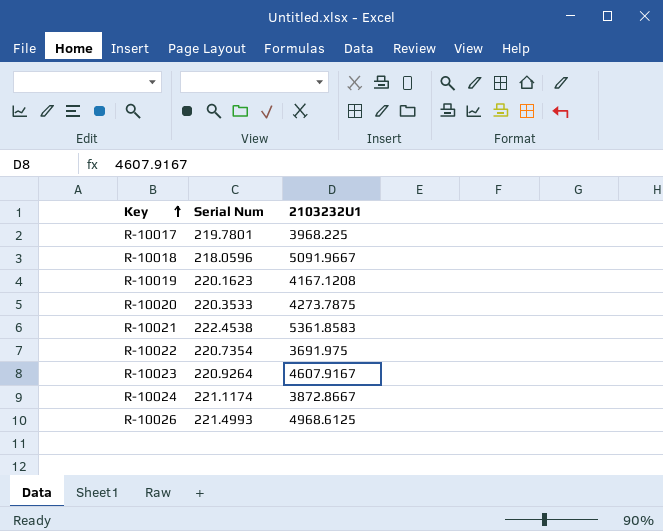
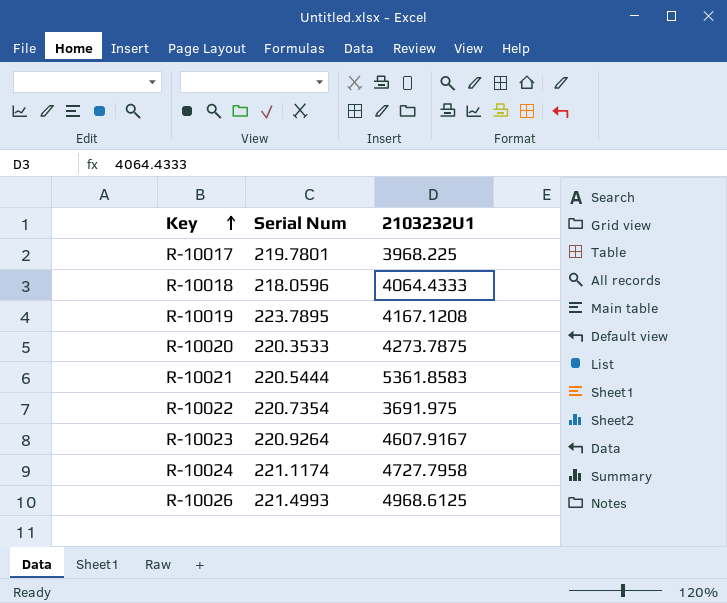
R-10018 | 2103232U1: 5091.9667 -> 4064.4333
R-10019 | Serial Num: 220.1623 -> 223.7895
R-10021 | Serial Num: 222.4538 -> 220.5444
R-10024 | 2103232U1: 3872.8667 -> 4727.7958

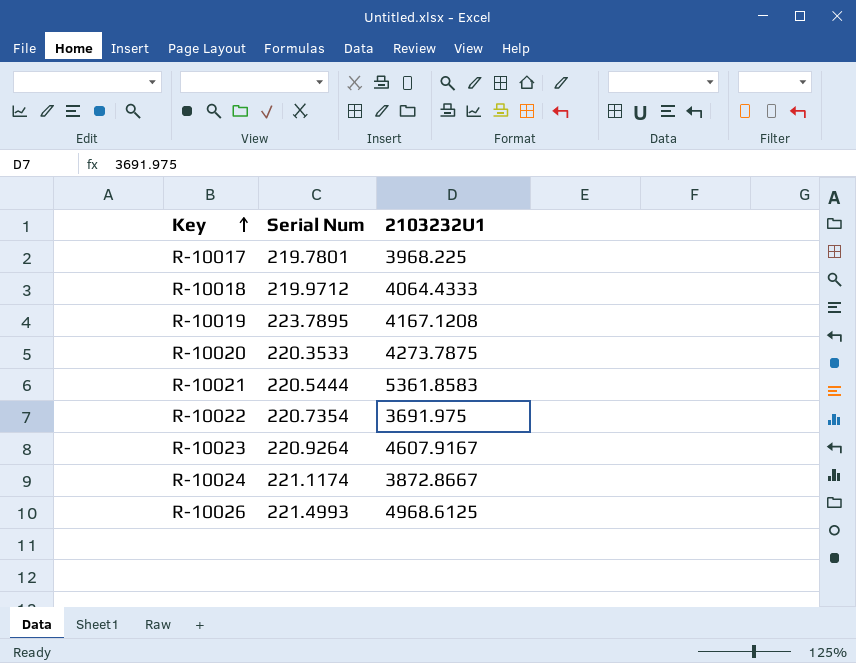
R-10018 | Serial Num: 218.0596 -> 219.9712
R-10024 | 2103232U1: 4727.7958 -> 3872.8667

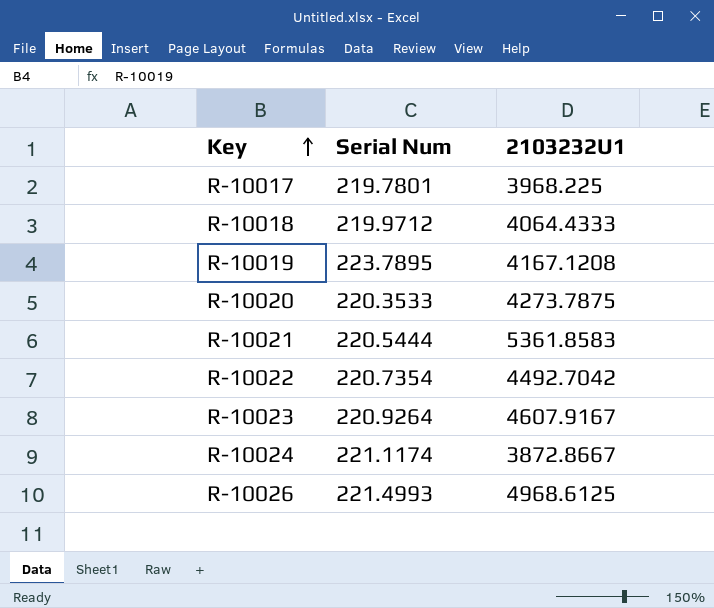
R-10022 | 2103232U1: 3691.975 -> 4492.7042

